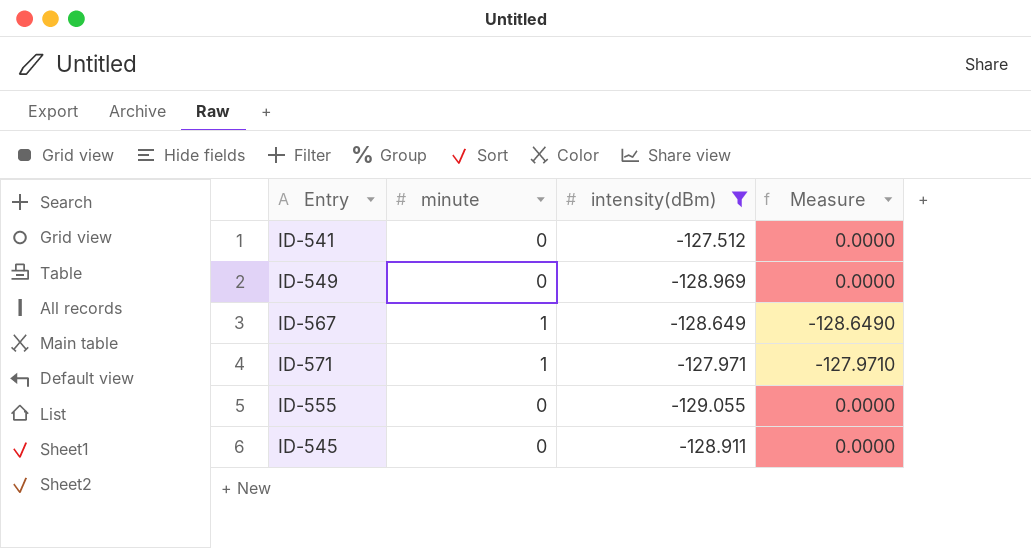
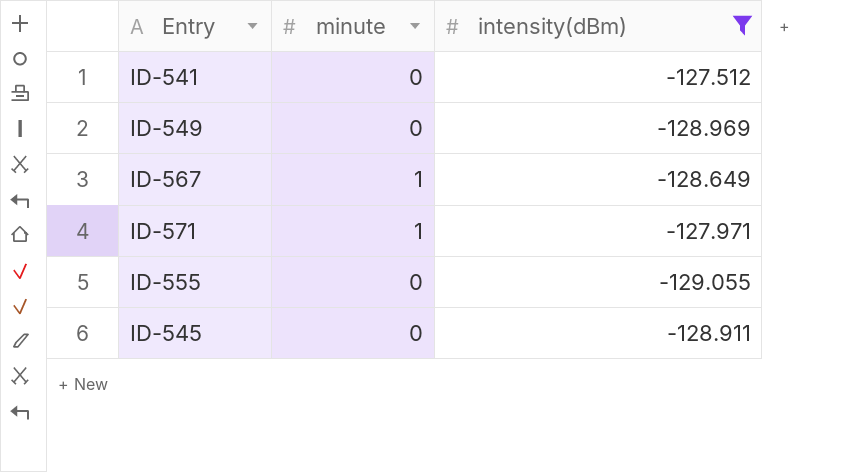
column Measure | formula: [minute] * [intensity(dBm)] -> none

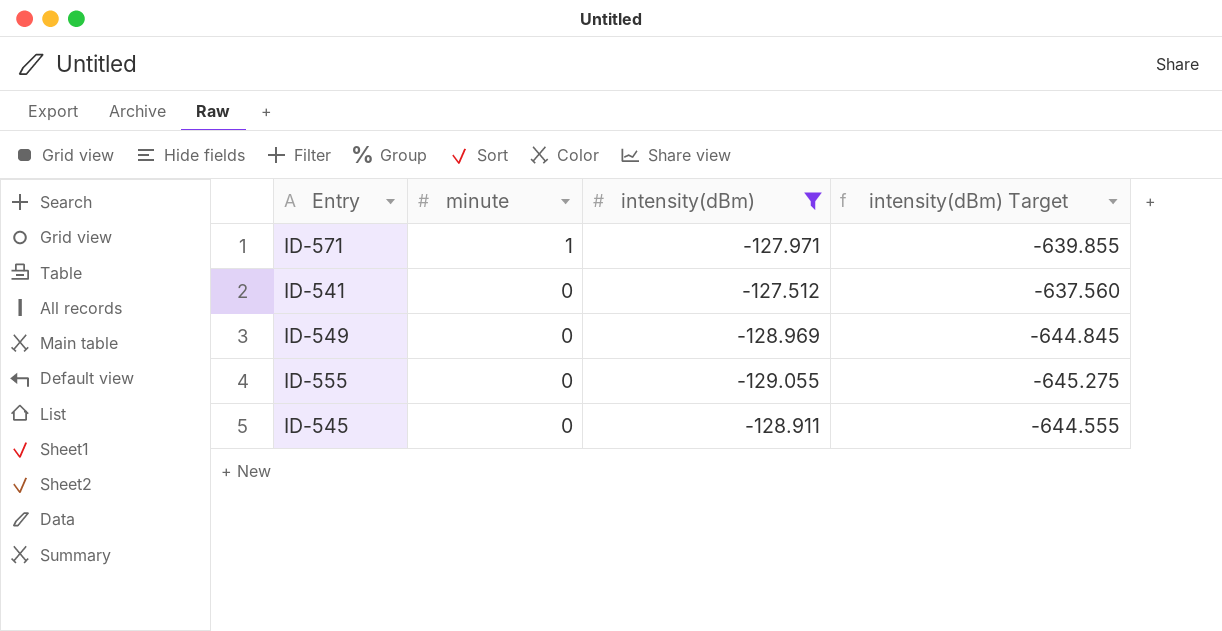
row order: none -> minute descending
column intensity(dBm) Target | formula: none -> [intensity(dBm)] * 5
row ID-567: 1 | -128.649 -> none

